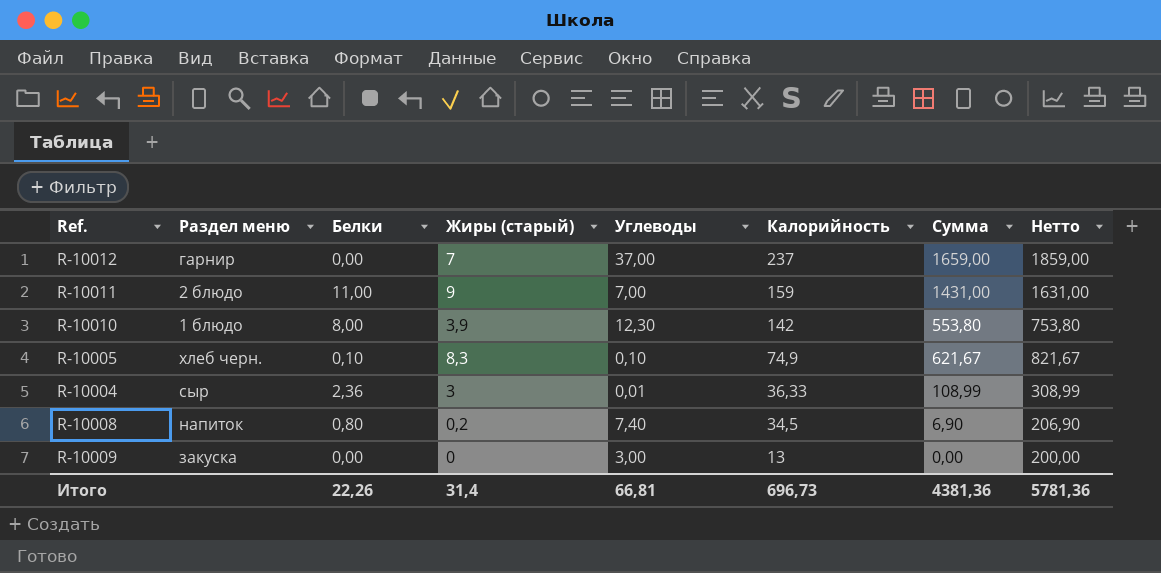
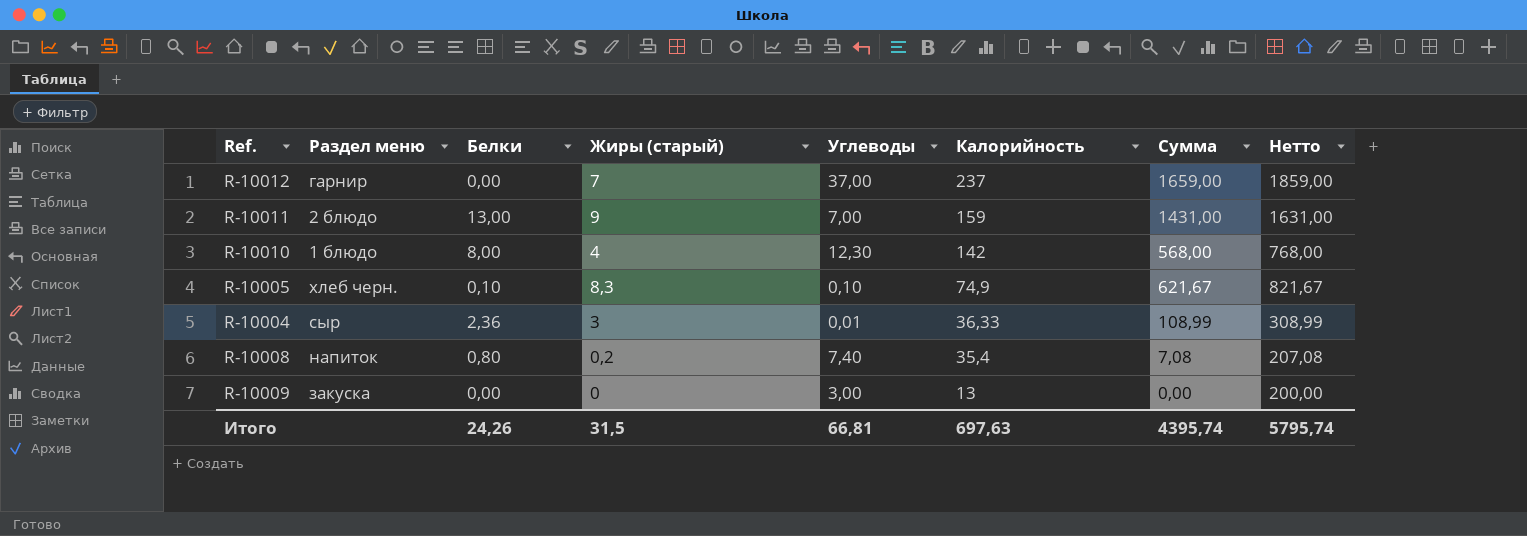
R-10011 | Белки: 11,00 -> 13,00
R-10010 | Жиры (старый): 3,9 -> 4
R-10010 | Сумма: 553,80 -> 568,00
R-10010 | Нетто: 753,80 -> 768,00
R-10008 | Калорийность: 34,5 -> 35,4
R-10008 | Сумма: 6,90 -> 7,08
R-10008 | Нетто: 206,90 -> 207,08
Итого | Белки: 22,26 -> 24,26
Итого | Жиры (старый): 31,4 -> 31,5
Итого | Калорийность: 696,73 -> 697,63
Итого | Сумма: 4381,36 -> 4395,74
Итого | Нетто: 5781,36 -> 5795,74

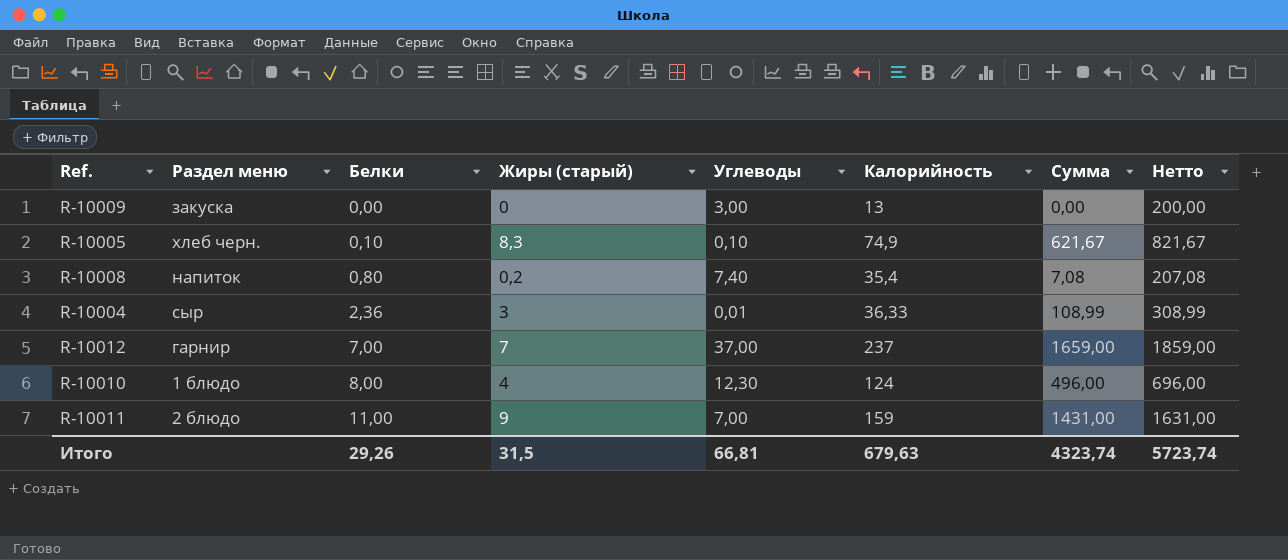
row order: Калорийность descending -> Белки ascending
R-10012 | Белки: 0,00 -> 7,00
R-10010 | Калорийность: 142 -> 124
R-10010 | Сумма: 568,00 -> 496,00
R-10010 | Нетто: 768,00 -> 696,00
R-10011 | Белки: 13,00 -> 11,00
Итого | Белки: 24,26 -> 29,26
Итого | Калорийность: 697,63 -> 679,63
Итого | Сумма: 4395,74 -> 4323,74
Итого | Нетто: 5795,74 -> 5723,74

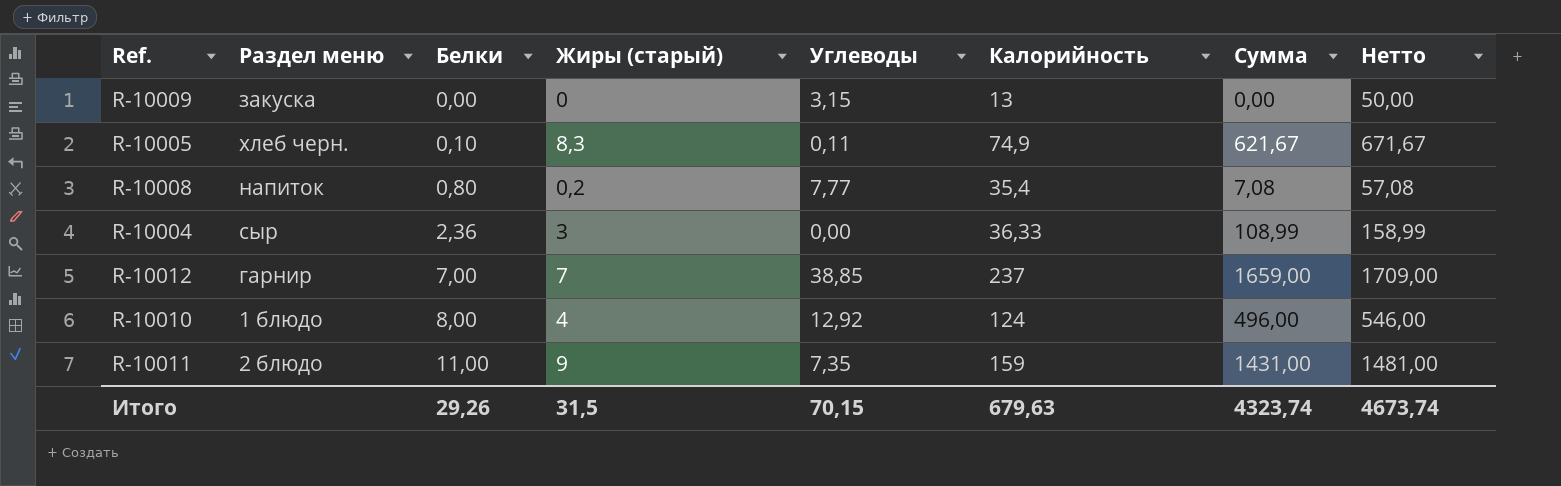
column Нетто | formula: [Сумма] + 200 -> [Сумма] + 50
R-10009 | Углеводы: 3,00 -> 3,15
R-10005 | Углеводы: 0,10 -> 0,11
R-10008 | Углеводы: 7,40 -> 7,77
R-10004 | Углеводы: 0,01 -> 0,00
R-10012 | Углеводы: 37,00 -> 38,85
R-10010 | Углеводы: 12,30 -> 12,92
R-10011 | Углеводы: 7,00 -> 7,35
Итого | Углеводы: 66,81 -> 70,15
Итого | Нетто: 5723,74 -> 4673,74

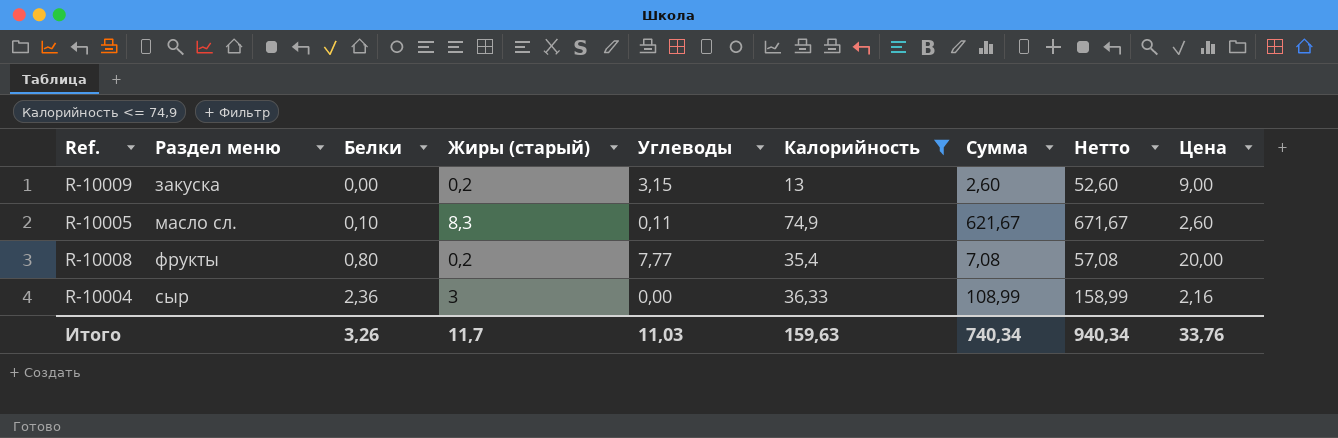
filter: none -> Калорийность <= 74,9
column Цена | position: none -> 9
R-10009 | Жиры (старый): 0 -> 0,2
R-10009 | Сумма: 0,00 -> 2,60
R-10009 | Нетто: 50,00 -> 52,60
R-10005 | Раздел меню: хлеб черн. -> масло сл.
R-10008 | Раздел меню: напиток -> фрукты
Итого | Белки: 29,26 -> 3,26
Итого | Жиры (старый): 31,5 -> 11,7
Итого | Углеводы: 70,15 -> 11,03
Итого | Калорийность: 679,63 -> 159,63
Итого | Сумма: 4323,74 -> 740,34
Итого | Нетто: 4673,74 -> 940,34

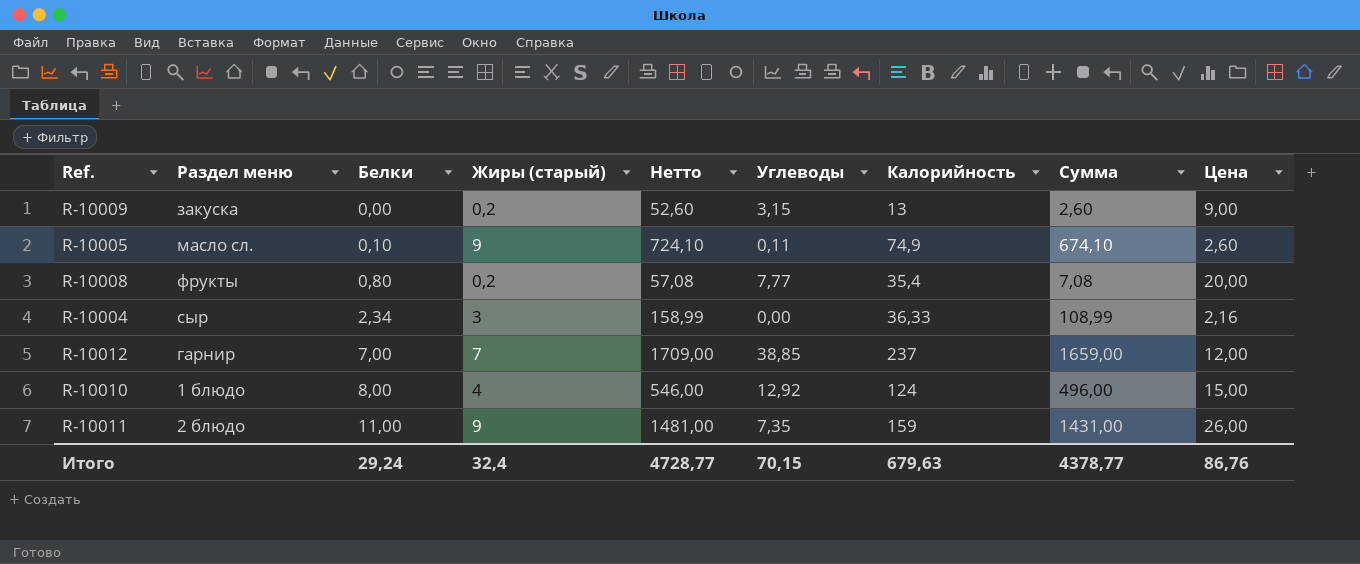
filter: Калорийность <= 74,9 -> none
column Нетто | position: 8 -> 5
R-10005 | Жиры (старый): 8,3 -> 9
R-10005 | Нетто: 671,67 -> 724,10
R-10005 | Сумма: 621,67 -> 674,10
R-10004 | Белки: 2,36 -> 2,34
Итого | Белки: 3,26 -> 29,24
Итого | Жиры (старый): 11,7 -> 32,4
Итого | Нетто: 940,34 -> 4728,77
Итого | Углеводы: 11,03 -> 70,15
Итого | Калорийность: 159,63 -> 679,63
Итого | Сумма: 740,34 -> 4378,77
Итого | Цена: 33,76 -> 86,76

